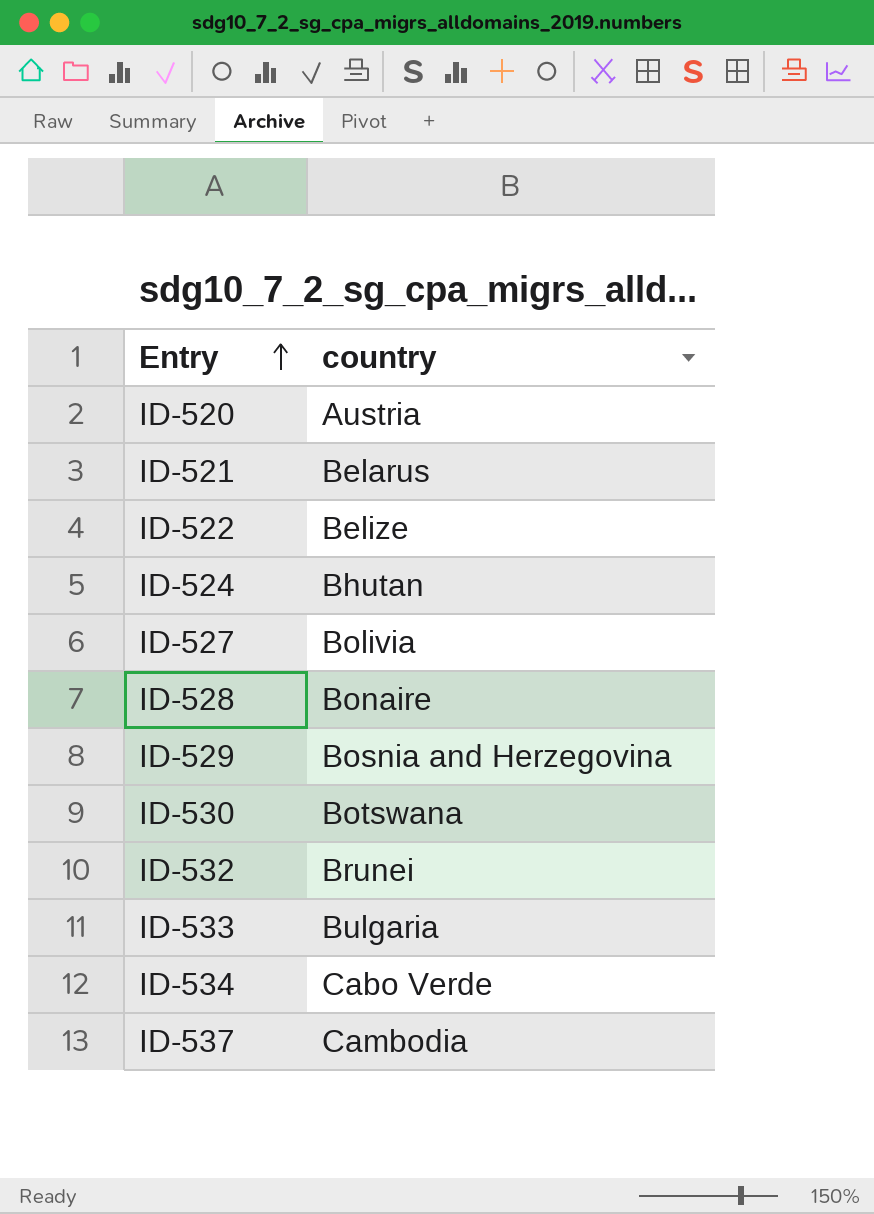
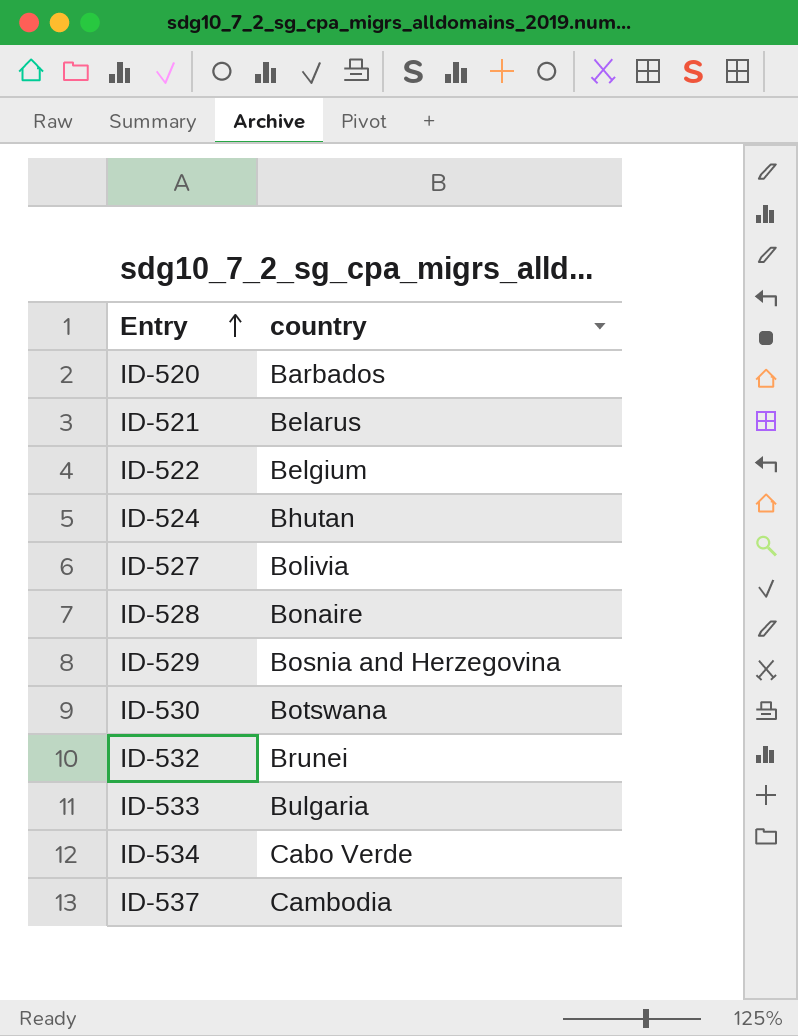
ID-520 | country: Austria -> Barbados
ID-522 | country: Belize -> Belgium

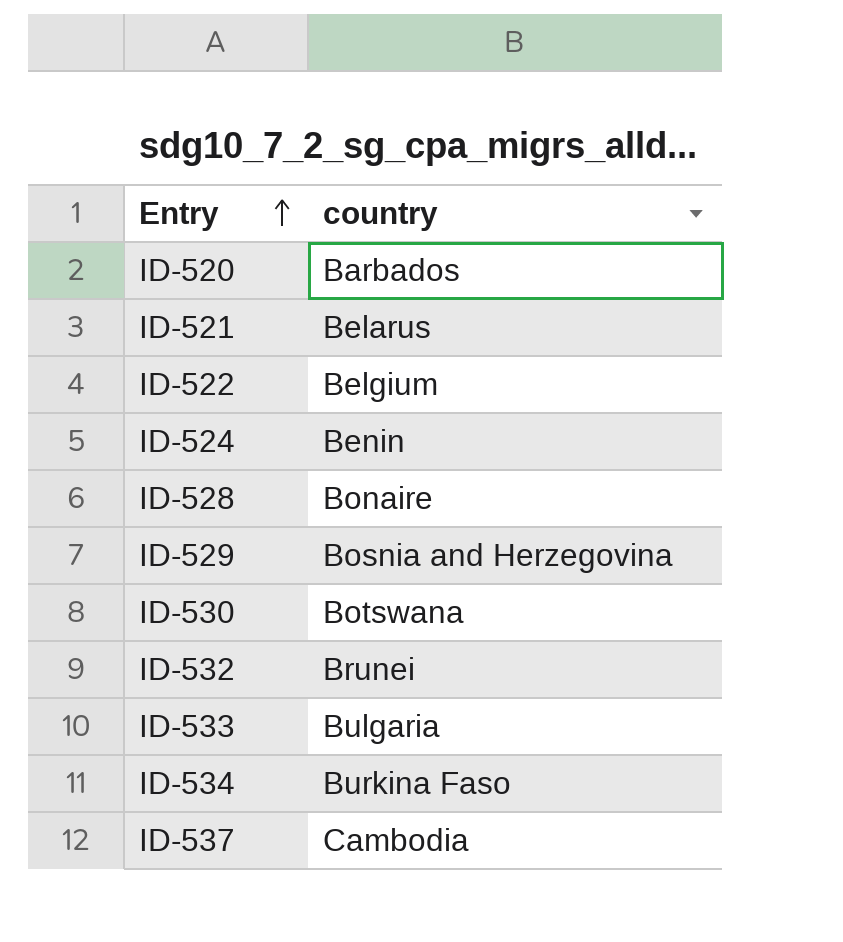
row ID-527: Bolivia -> none
ID-524 | country: Bhutan -> Benin
ID-534 | country: Cabo Verde -> Burkina Faso

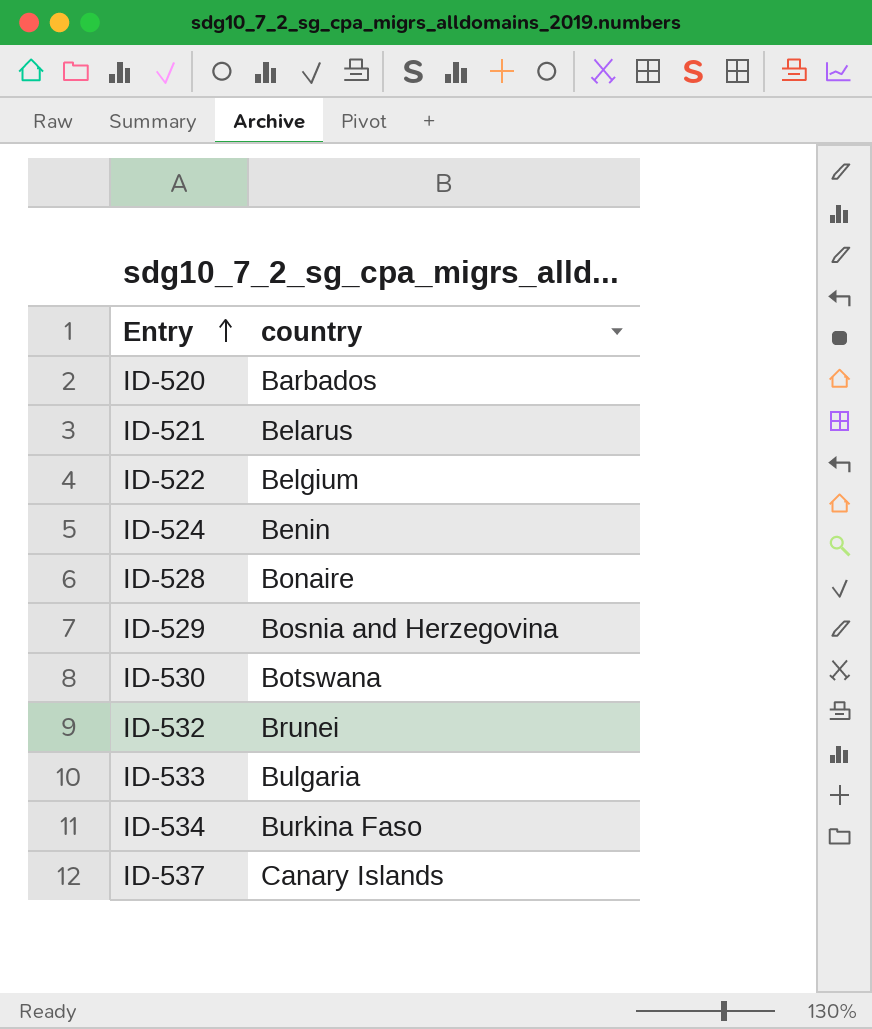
ID-537 | country: Cambodia -> Canary Islands

